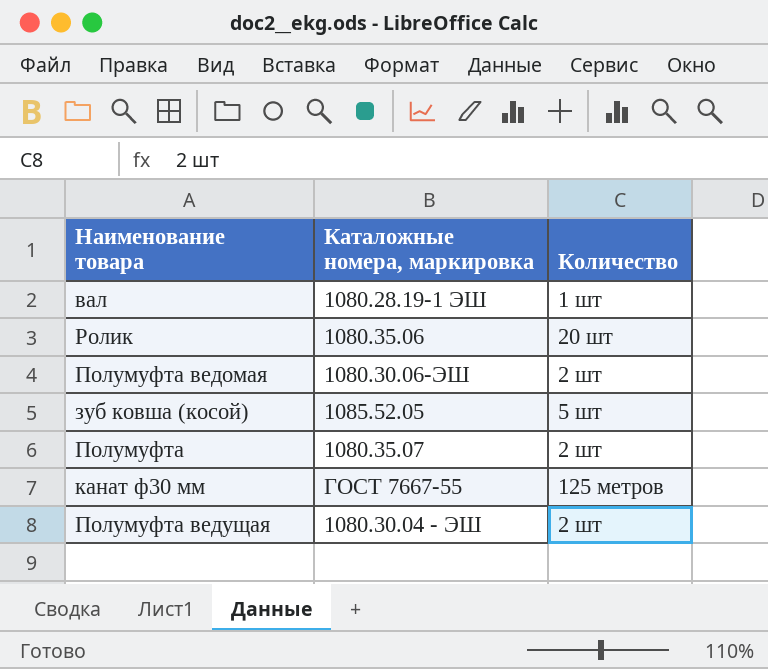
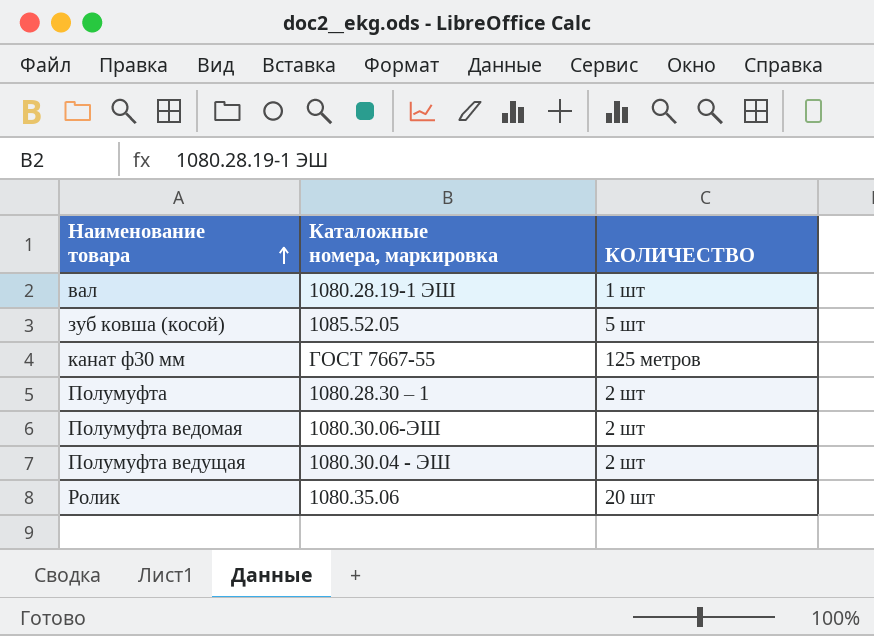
row order: none -> Наименование товара ascending
column name: Количество -> КОЛИЧЕСТВО
Полумуфта | Каталожные номера, маркировка: 1080.35.07 -> 1080.28.30 – 1

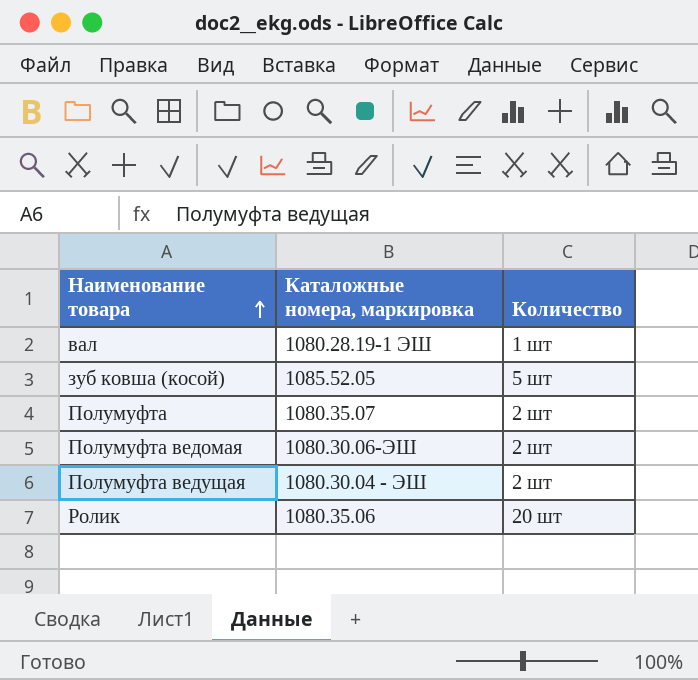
column name: КОЛИЧЕСТВО -> Количество
row канат ф30 мм: ГОСТ 7667-55 | 125 метров -> none
Полумуфта | Каталожные номера, маркировка: 1080.28.30 – 1 -> 1080.35.07

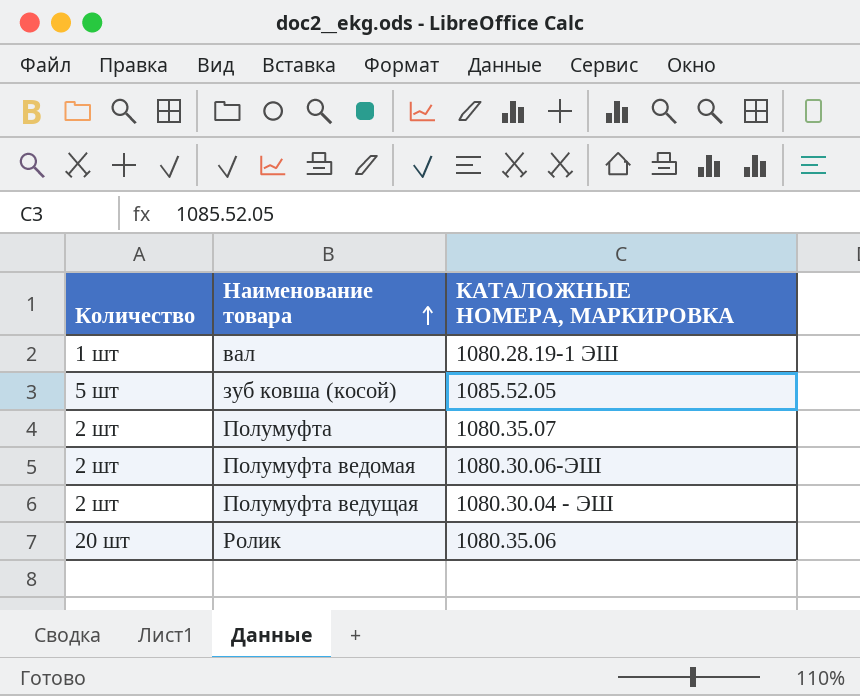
column Количество | position: 3 -> 1
column name: Каталожные номера, маркировка -> КАТАЛОЖНЫЕ НОМЕРА, МАРКИРОВКА

